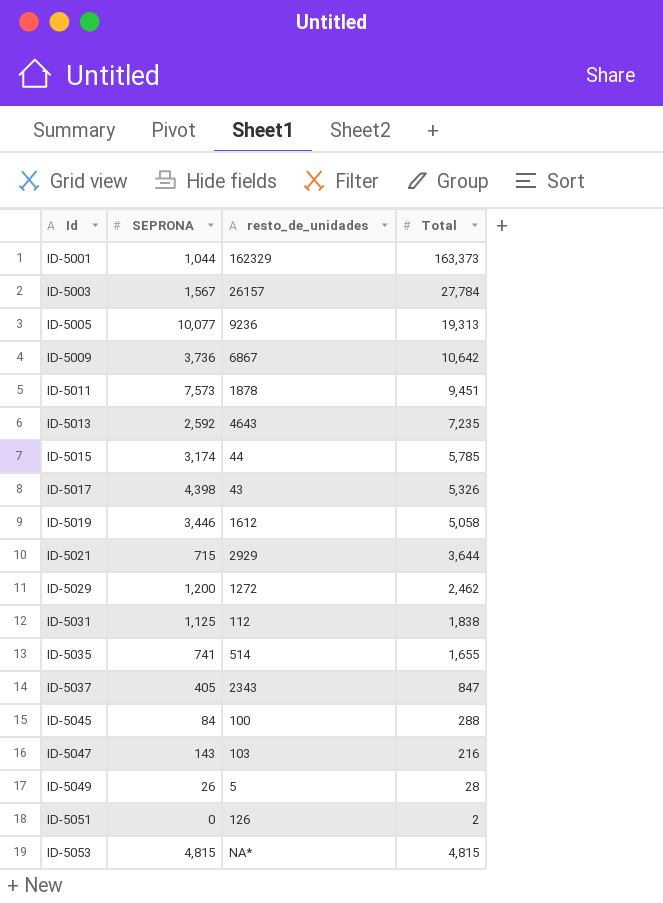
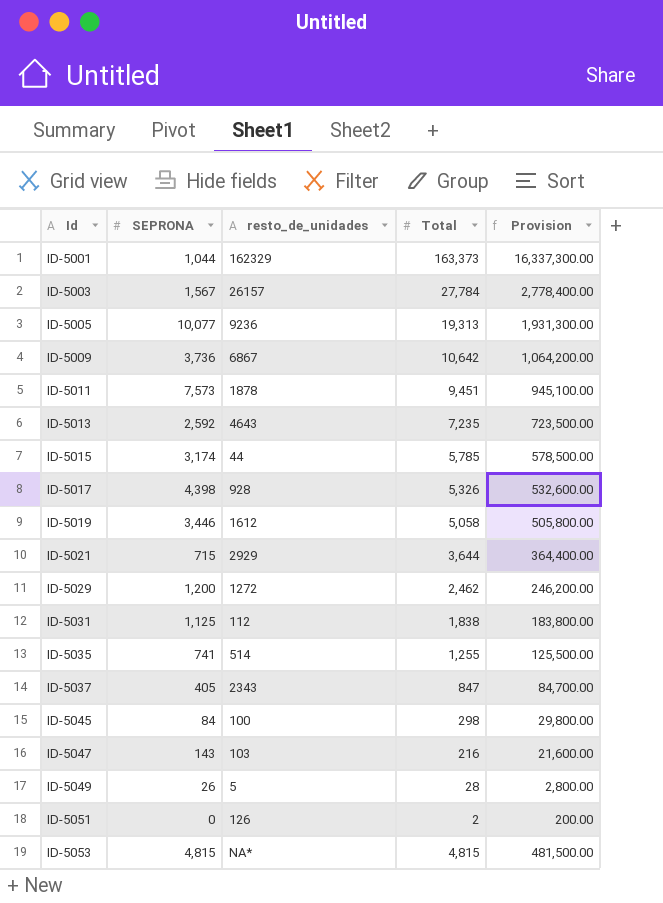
column Provision | formula: none -> [Total] * 100
ID-5017 | resto_de_unidades: 43 -> 928
ID-5035 | Total: 1,655 -> 1,255
ID-5045 | Total: 288 -> 298

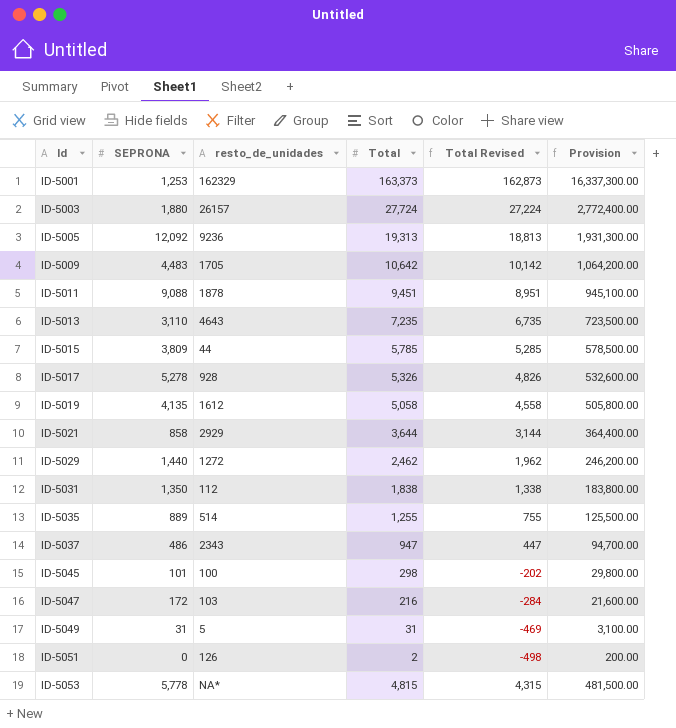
column Total Revised | formula: none -> [Total] - 500
ID-5001 | SEPRONA: 1,044 -> 1,253
ID-5003 | SEPRONA: 1,567 -> 1,880
ID-5003 | Total: 27,784 -> 27,724
ID-5003 | Provision: 2,778,400.00 -> 2,772,400.00
ID-5005 | SEPRONA: 10,077 -> 12,092
ID-5009 | SEPRONA: 3,736 -> 4,483
ID-5009 | resto_de_unidades: 6867 -> 1705
ID-5011 | SEPRONA: 7,573 -> 9,088
ID-5013 | SEPRONA: 2,592 -> 3,110
ID-5015 | SEPRONA: 3,174 -> 3,809
ID-5017 | SEPRONA: 4,398 -> 5,278
ID-5019 | SEPRONA: 3,446 -> 4,135
ID-5021 | SEPRONA: 715 -> 858
ID-5029 | SEPRONA: 1,200 -> 1,440
ID-5031 | SEPRONA: 1,125 -> 1,350
ID-5035 | SEPRONA: 741 -> 889
ID-5037 | SEPRONA: 405 -> 486
ID-5037 | Total: 847 -> 947
ID-5037 | Provision: 84,700.00 -> 94,700.00
ID-5045 | SEPRONA: 84 -> 101
ID-5047 | SEPRONA: 143 -> 172
ID-5049 | SEPRONA: 26 -> 31
ID-5049 | Total: 28 -> 31
ID-5049 | Provision: 2,800.00 -> 3,100.00
ID-5053 | SEPRONA: 4,815 -> 5,778

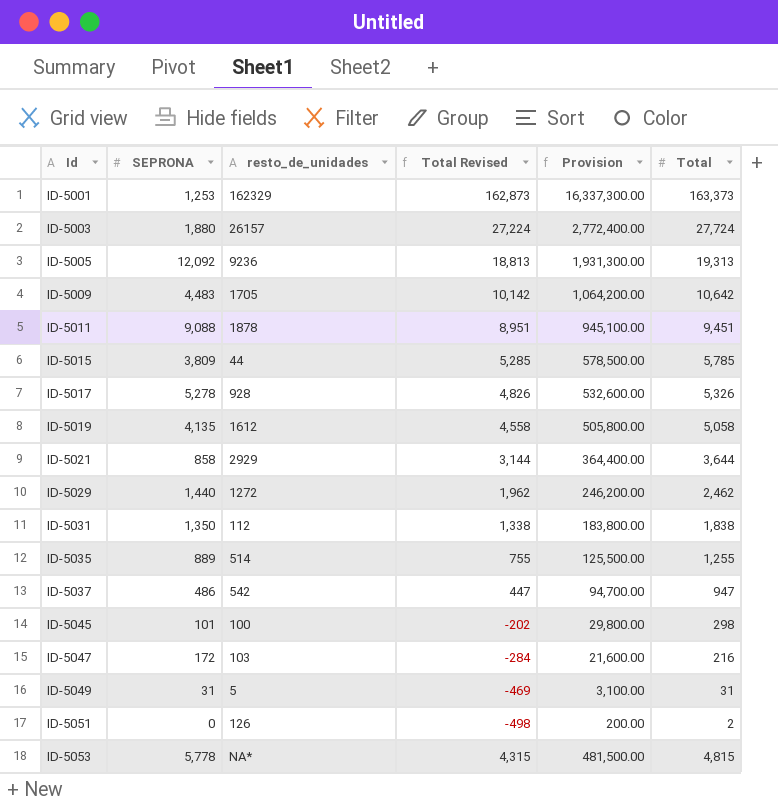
column Total | position: 4 -> 6
row ID-5013: 3,110 | 4643 | 7,235 | 6,735 | 723,500.00 -> none
ID-5037 | resto_de_unidades: 2343 -> 542

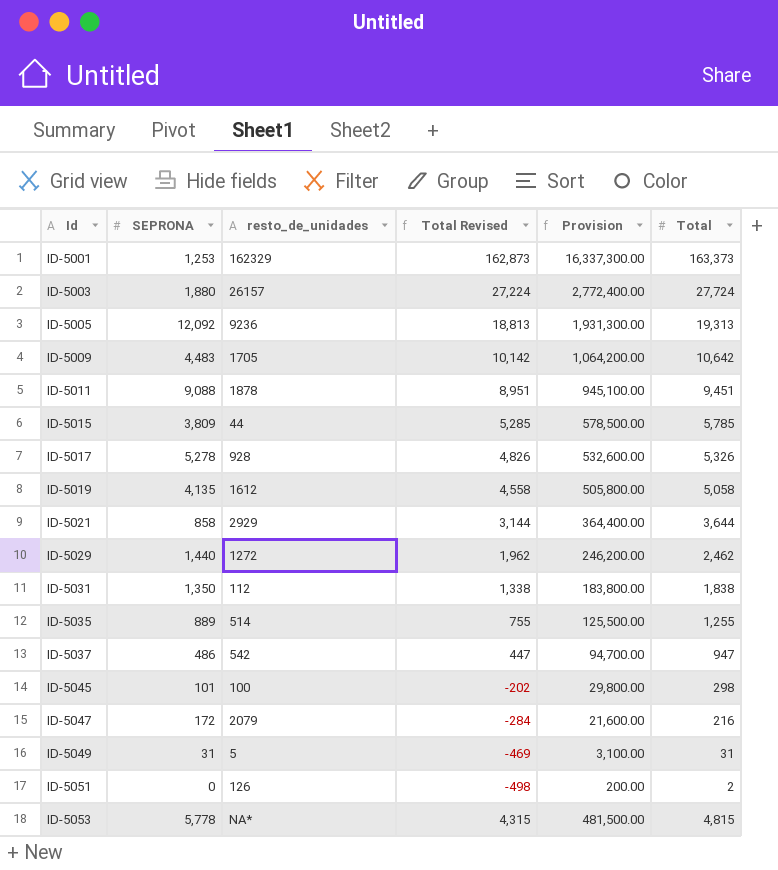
ID-5047 | resto_de_unidades: 103 -> 2079

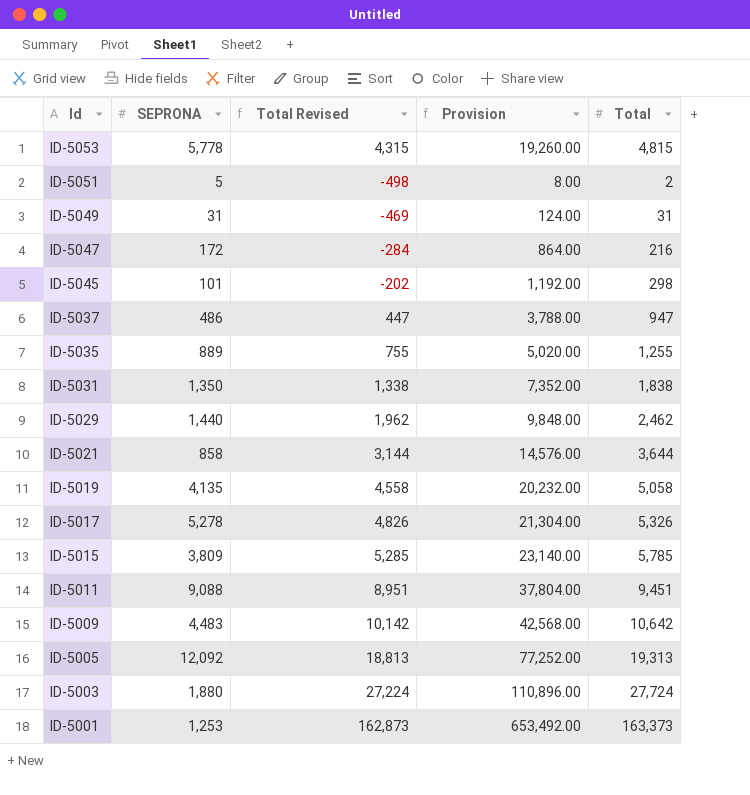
row order: Id ascending -> Id descending
column resto_de_unidades | position: 3 -> none
column Provision | formula: [Total] * 100 -> [Total] * 4
ID-5051 | SEPRONA: 0 -> 5

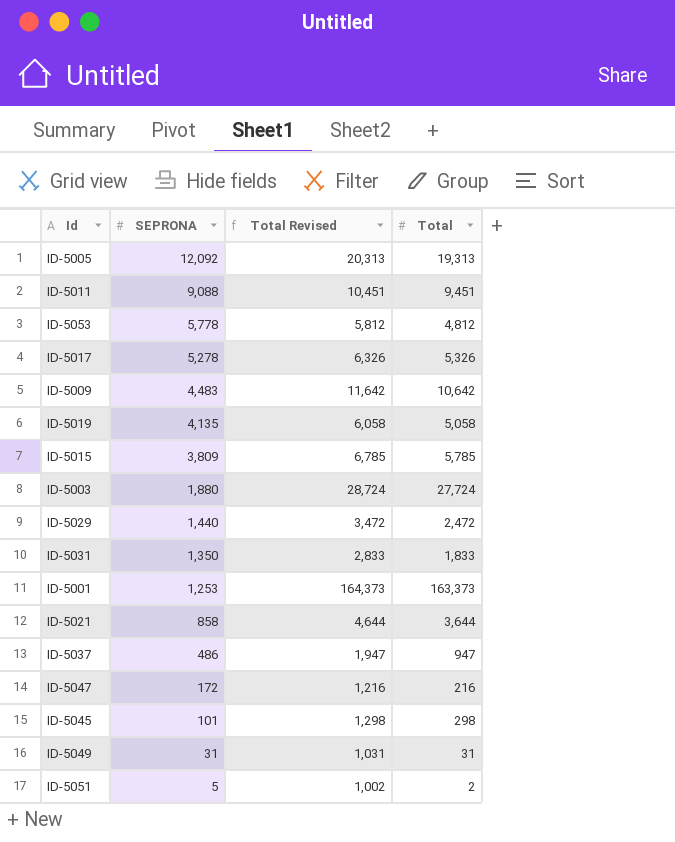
row order: Id descending -> SEPRONA descending
column Provision | formula: [Total] * 4 -> none
column Total Revised | formula: [Total] - 500 -> [Total] + 1000
row ID-5035: 889 | 755 | 5,020.00 | 1,255 -> none
ID-5053 | Total: 4,815 -> 4,812
ID-5029 | Total: 2,462 -> 2,472
ID-5031 | Total: 1,838 -> 1,833

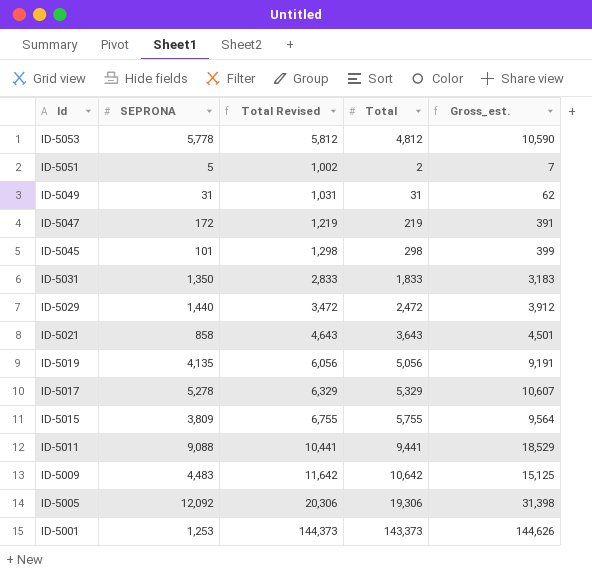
row order: SEPRONA descending -> Id descending
column Gross_est. | formula: none -> [SEPRONA] + [Total]
row ID-5003: 1,880 | 28,724 | 27,724 -> none
row ID-5037: 486 | 1,947 | 947 -> none
ID-5047 | Total Revised: 1,216 -> 1,219
ID-5047 | Total: 216 -> 219
ID-5021 | Total Revised: 4,644 -> 4,643
ID-5021 | Total: 3,644 -> 3,643
ID-5019 | Total Revised: 6,058 -> 6,056
ID-5019 | Total: 5,058 -> 5,056
ID-5017 | Total Revised: 6,326 -> 6,329
ID-5017 | Total: 5,326 -> 5,329
ID-5015 | Total Revised: 6,785 -> 6,755
ID-5015 | Total: 5,785 -> 5,755
ID-5011 | Total Revised: 10,451 -> 10,441
ID-5011 | Total: 9,451 -> 9,441
ID-5005 | Total Revised: 20,313 -> 20,306
ID-5005 | Total: 19,313 -> 19,306
ID-5001 | Total Revised: 164,373 -> 144,373
ID-5001 | Total: 163,373 -> 143,373

